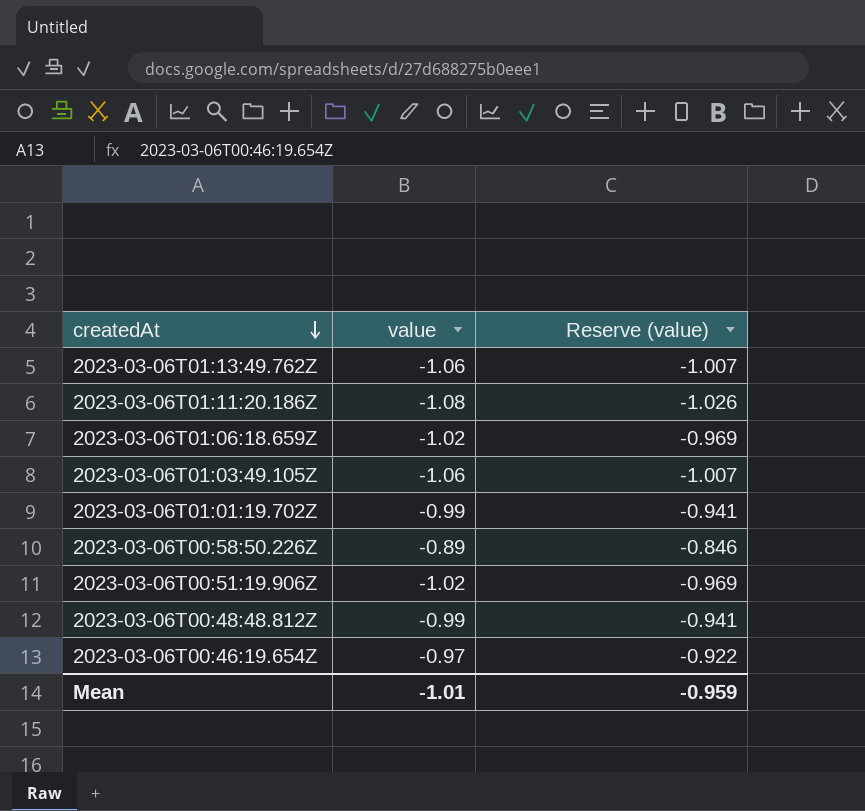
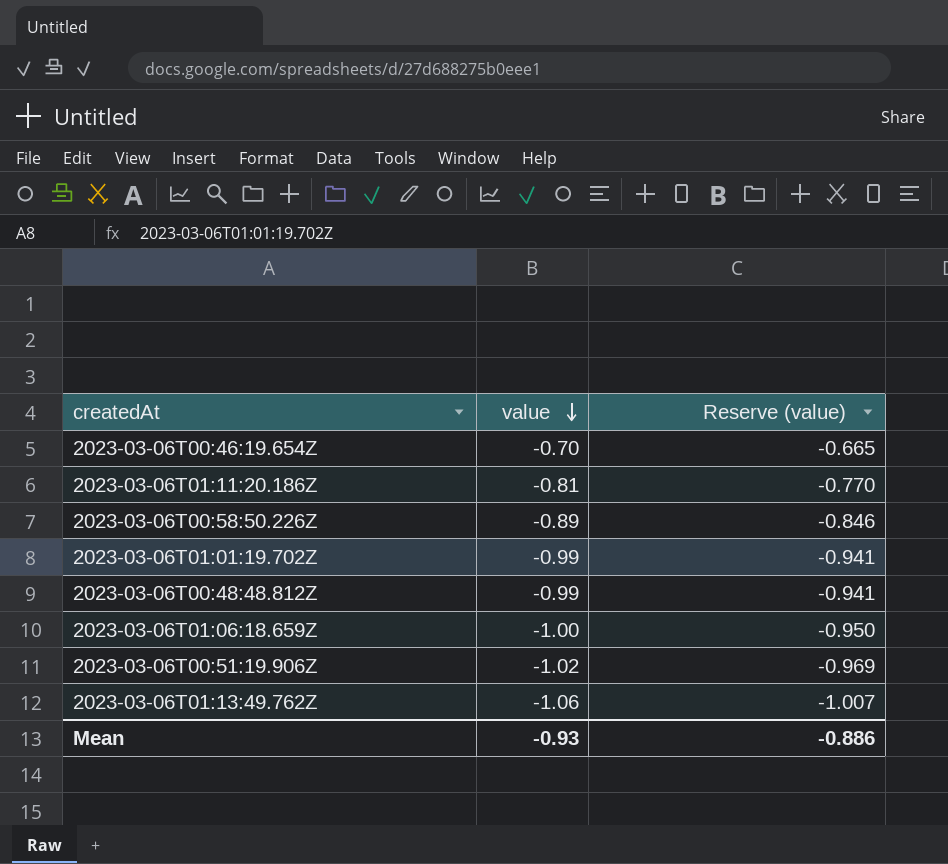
row order: createdAt descending -> value descending
row 2023-03-06T01:03:49.105Z: -1.06 | -1.007 -> none
2023-03-06T00:46:19.654Z | value: -0.97 -> -0.70
2023-03-06T00:46:19.654Z | Reserve (value): -0.922 -> -0.665
2023-03-06T01:11:20.186Z | value: -1.08 -> -0.81
2023-03-06T01:11:20.186Z | Reserve (value): -1.026 -> -0.770
2023-03-06T01:06:18.659Z | value: -1.02 -> -1.00
2023-03-06T01:06:18.659Z | Reserve (value): -0.969 -> -0.950
Mean | value: -1.01 -> -0.93
Mean | Reserve (value): -0.959 -> -0.886

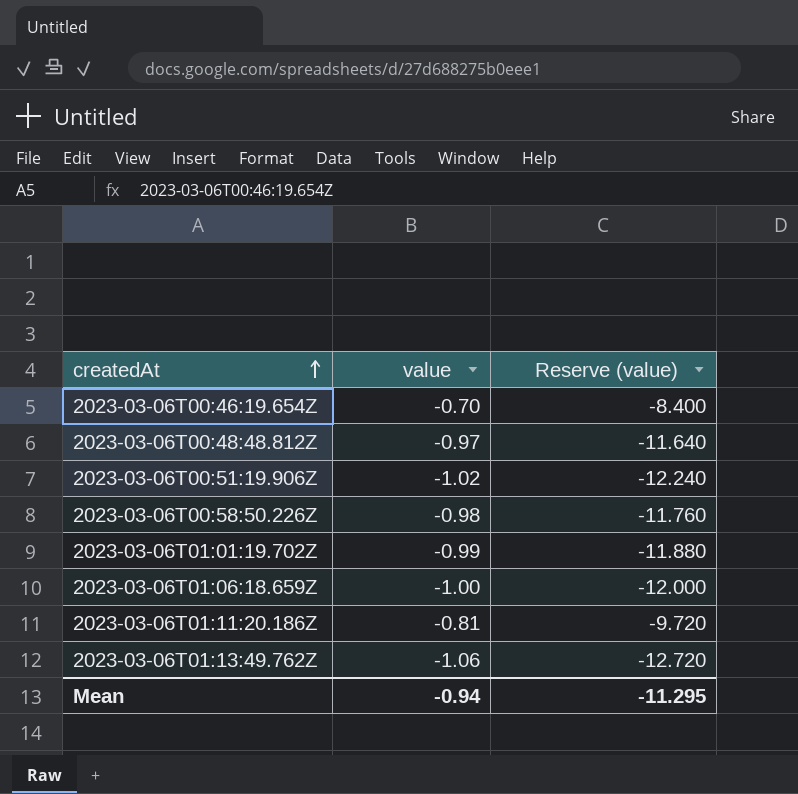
row order: value descending -> createdAt ascending
column Reserve (value) | formula: [value] * 0.95 -> [value] * 12
2023-03-06T00:48:48.812Z | value: -0.99 -> -0.97
2023-03-06T00:58:50.226Z | value: -0.89 -> -0.98
Mean | value: -0.93 -> -0.94
Mean | Reserve (value): -0.886 -> -11.295

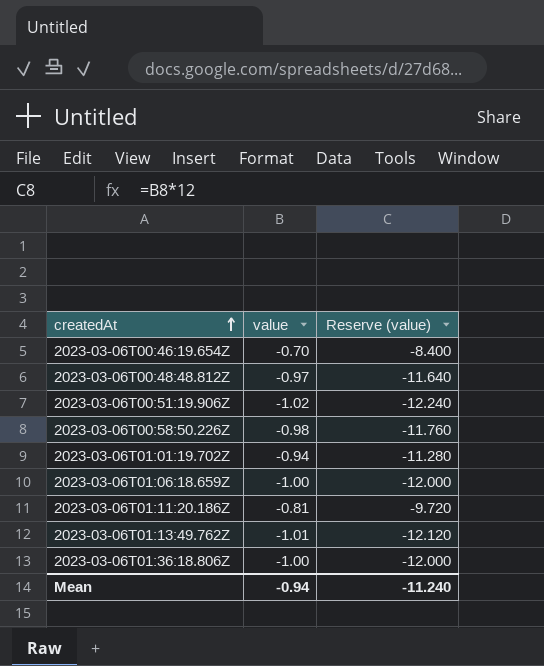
2023-03-06T01:01:19.702Z | value: -0.99 -> -0.94
2023-03-06T01:01:19.702Z | Reserve (value): -11.880 -> -11.280
2023-03-06T01:13:49.762Z | value: -1.06 -> -1.01
2023-03-06T01:13:49.762Z | Reserve (value): -12.720 -> -12.120
row 2023-03-06T01:36:18.806Z: none -> -1.00 | -12.000
Mean | Reserve (value): -11.295 -> -11.240

